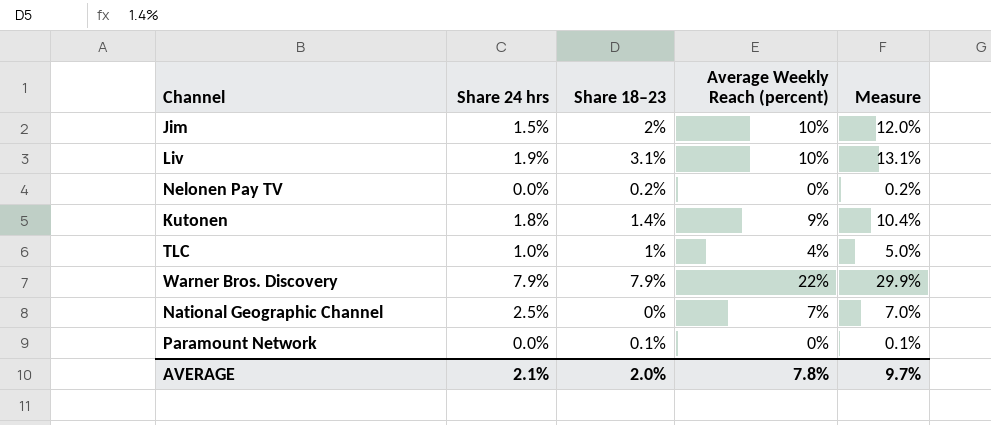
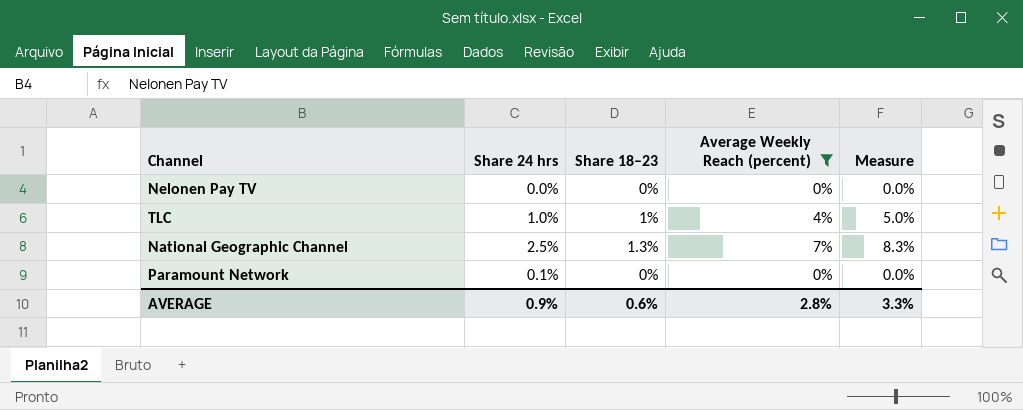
filter: none -> Average Weekly Reach (percent) <= 7%
Nelonen Pay TV | Share 18–23: 0.2% -> 0%
Nelonen Pay TV | Measure: 0.2% -> 0.0%
National Geographic Channel | Share 18–23: 0% -> 1.3%
National Geographic Channel | Measure: 7.0% -> 8.3%
Paramount Network | Share 24 hrs: 0.0% -> 0.1%
Paramount Network | Share 18–23: 0.1% -> 0%
Paramount Network | Measure: 0.1% -> 0.0%
AVERAGE | Share 24 hrs: 2.1% -> 0.9%
AVERAGE | Share 18–23: 2.0% -> 0.6%
AVERAGE | Average Weekly Reach (percent): 7.8% -> 2.8%
AVERAGE | Measure: 9.7% -> 3.3%

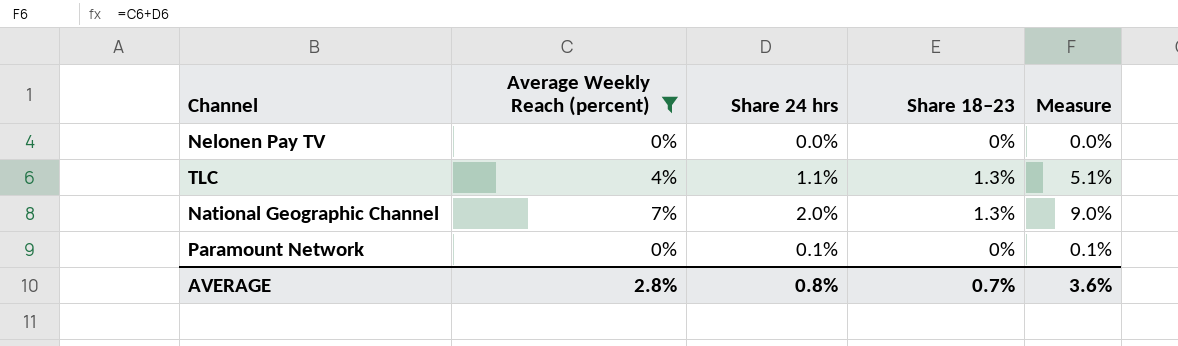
column Average Weekly Reach (percent) | position: 4 -> 2
column Measure | formula: [Share 18–23] + [Average Weekly Reach (percent)] -> [Average Weekly Reach (percent)] + [Share 24 hrs]
TLC | Share 24 hrs: 1.0% -> 1.1%
TLC | Share 18–23: 1% -> 1.3%
National Geographic Channel | Share 24 hrs: 2.5% -> 2.0%
AVERAGE | Share 24 hrs: 0.9% -> 0.8%
AVERAGE | Share 18–23: 0.6% -> 0.7%
AVERAGE | Measure: 3.3% -> 3.6%

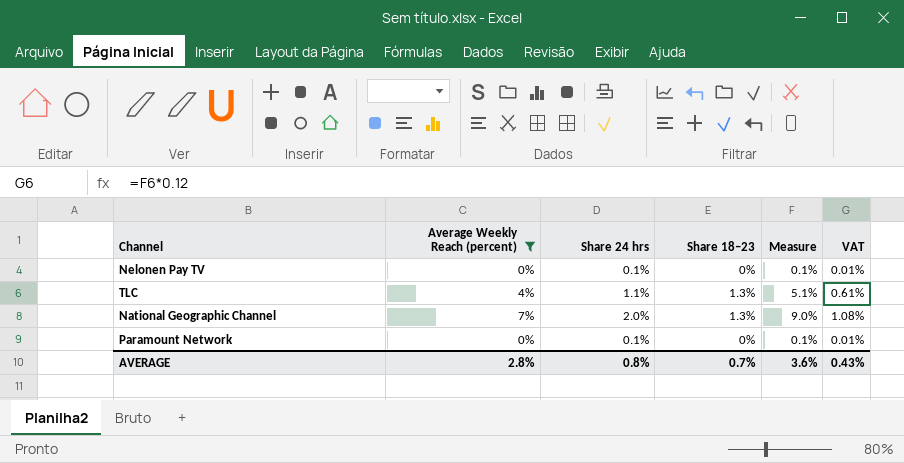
column VAT | formula: none -> [Measure] * 0.12
Nelonen Pay TV | Share 24 hrs: 0.0% -> 0.1%
Nelonen Pay TV | Measure: 0.0% -> 0.1%

